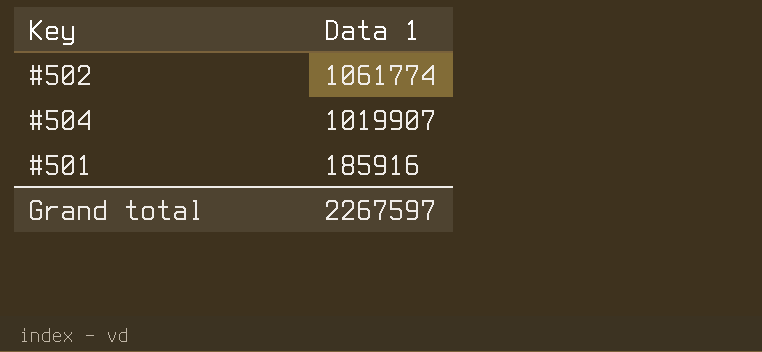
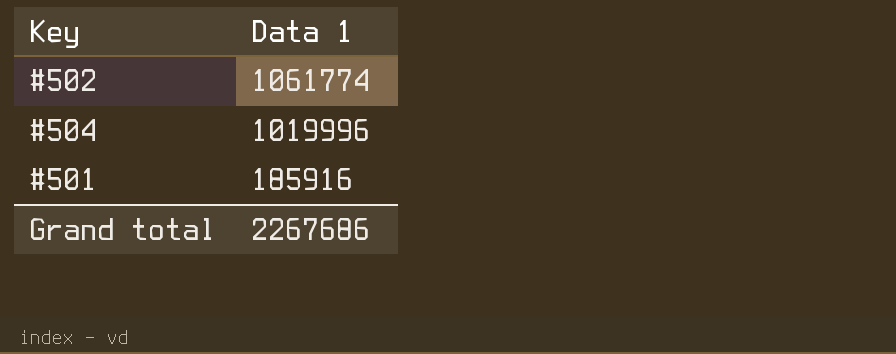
#504 | Data 1: 1019907 -> 1019996
Grand total | Data 1: 2267597 -> 2267686

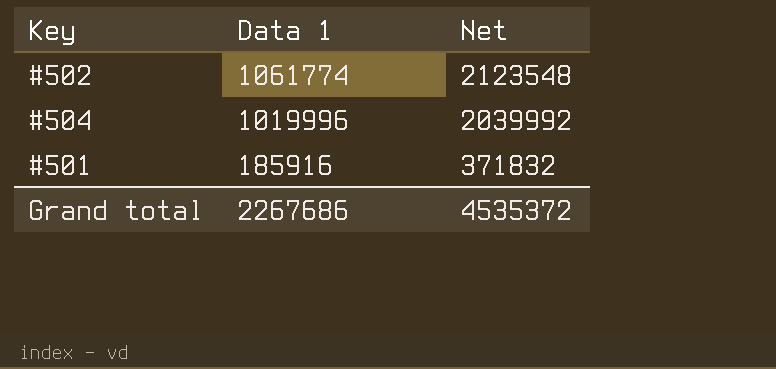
column Net | formula: none -> [Data 1] * 2

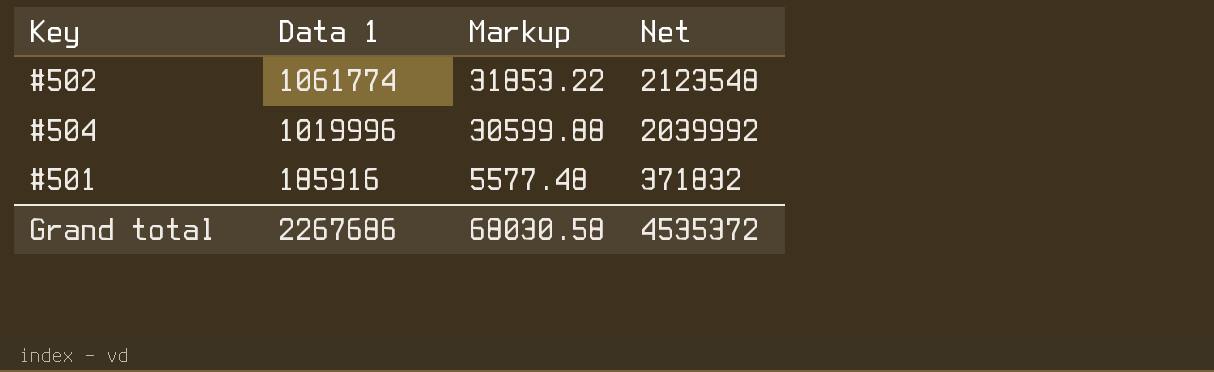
column Markup | formula: none -> [Data 1] * 0.03

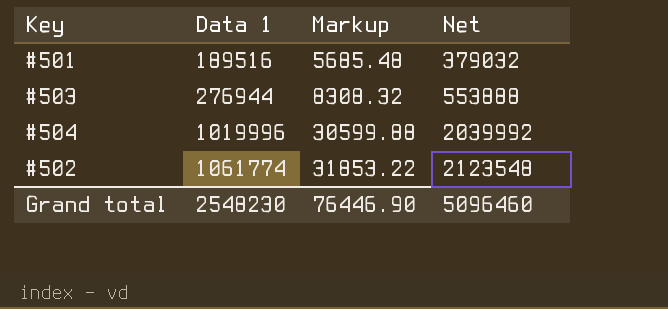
row order: Data 1 descending -> Data 1 ascending
#501 | Data 1: 185916 -> 189516
#501 | Markup: 5577.48 -> 5685.48
#501 | Net: 371832 -> 379032
row #503: none -> 276944 | 8308.32 | 553888
Grand total | Data 1: 2267686 -> 2548230
Grand total | Markup: 68030.58 -> 76446.90
Grand total | Net: 4535372 -> 5096460

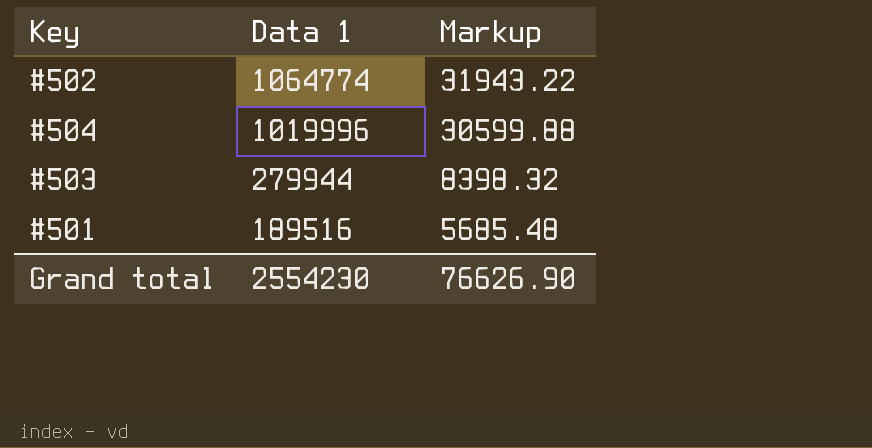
row order: Data 1 ascending -> Data 1 descending
column Net | formula: [Data 1] * 2 -> none
#502 | Data 1: 1061774 -> 1064774
#502 | Markup: 31853.22 -> 31943.22
#503 | Data 1: 276944 -> 279944
#503 | Markup: 8308.32 -> 8398.32
Grand total | Data 1: 2548230 -> 2554230
Grand total | Markup: 76446.90 -> 76626.90

